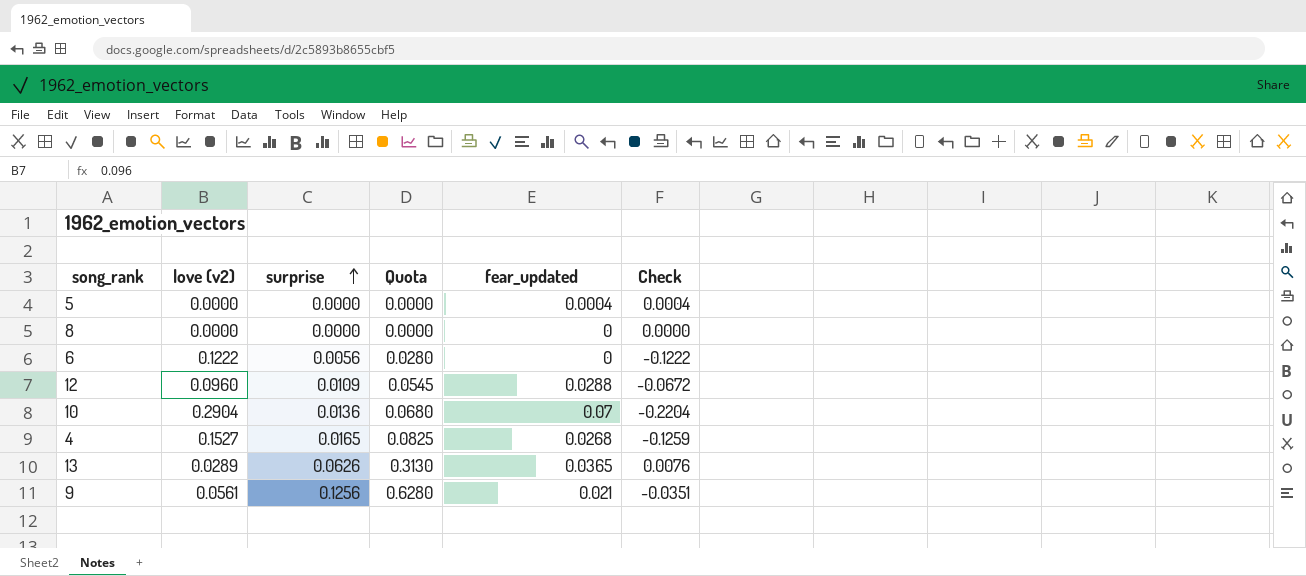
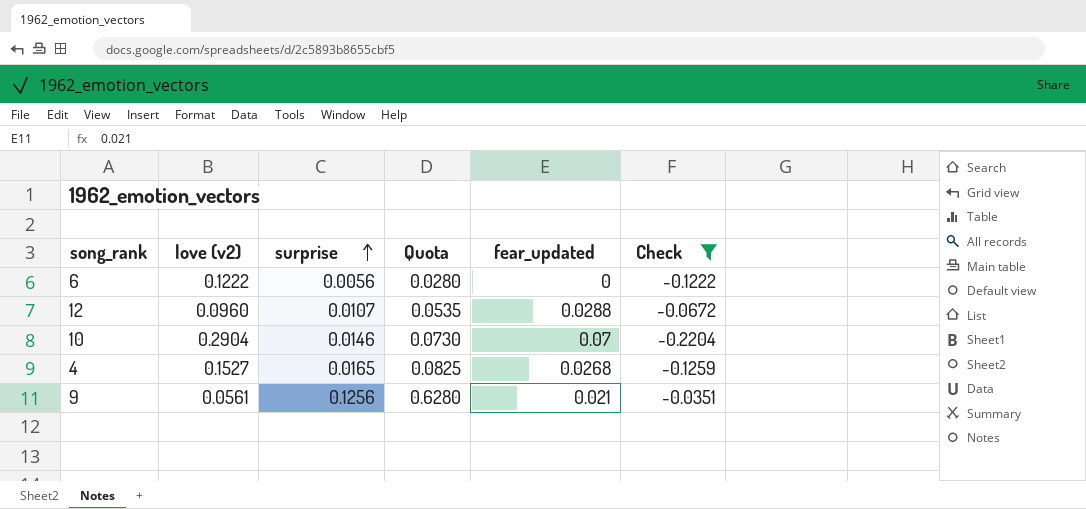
filter: none -> Check <= -0.0351
12 | surprise: 0.0109 -> 0.0107
12 | Quota: 0.0545 -> 0.0535
10 | surprise: 0.0136 -> 0.0146
10 | Quota: 0.0680 -> 0.0730

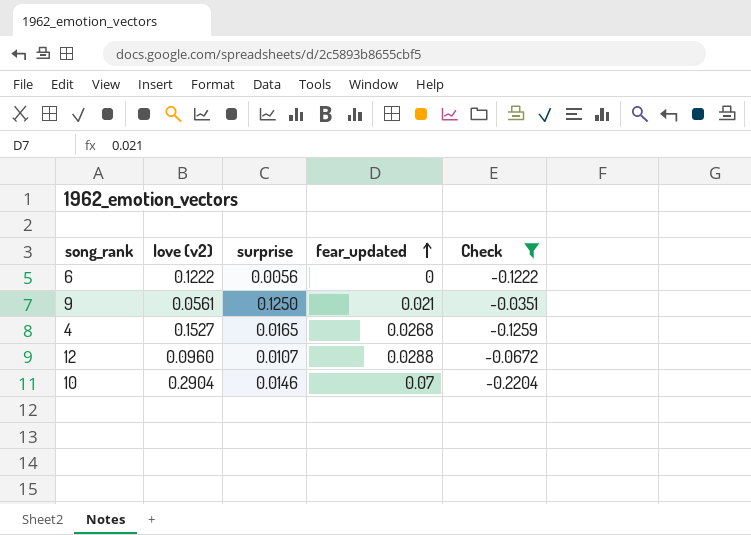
row order: surprise ascending -> fear_updated ascending
column Quota | formula: [surprise] * 5 -> none
9 | surprise: 0.1256 -> 0.1250

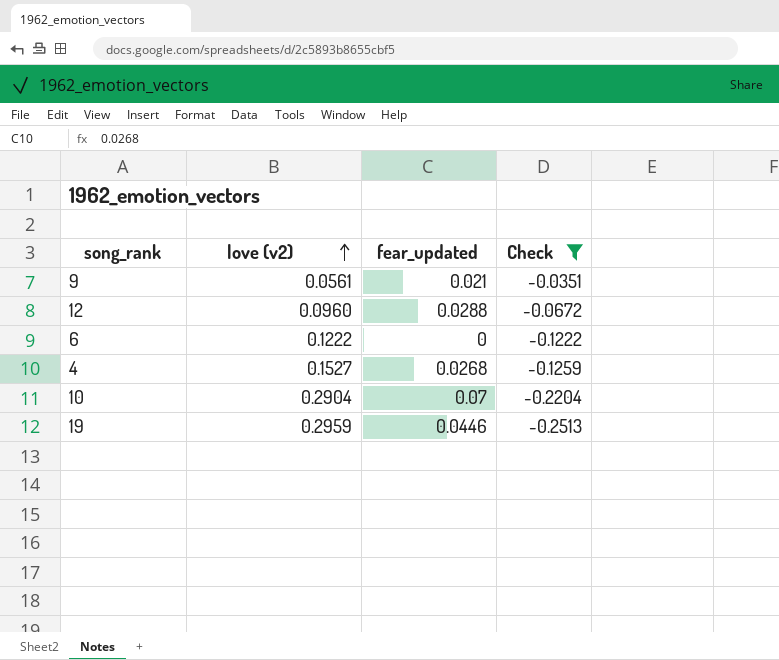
row order: fear_updated ascending -> love (v2) ascending
column surprise | position: 3 -> none
row 19: none -> 0.2959 | 0.0446 | -0.2513

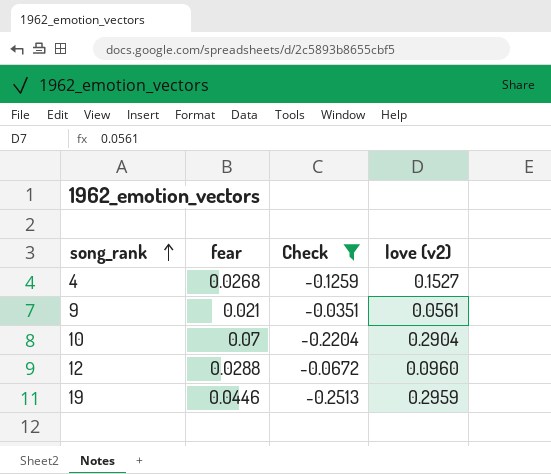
row order: love (v2) ascending -> song_rank ascending
column name: fear_updated -> fear
column love (v2) | position: 2 -> 4
row 6: 0.1222 | 0 | -0.1222 -> none

